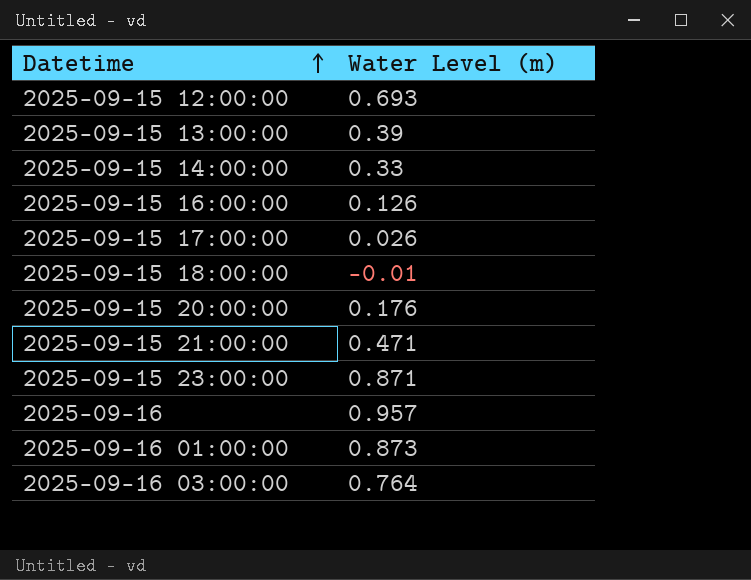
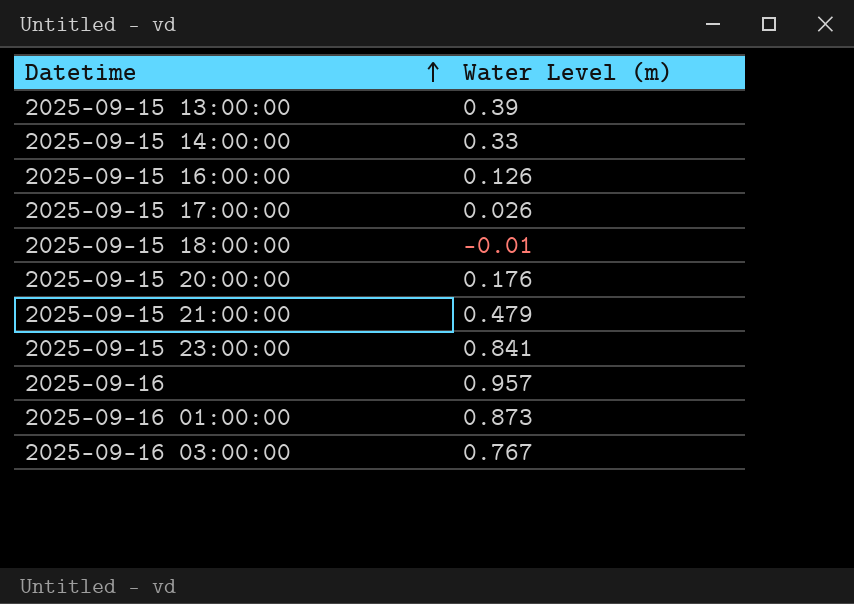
row 2025-09-15 12:00:00: 0.693 -> none
2025-09-15 21:00:00 | Water Level (m): 0.471 -> 0.479
2025-09-15 23:00:00 | Water Level (m): 0.871 -> 0.841
2025-09-16 03:00:00 | Water Level (m): 0.764 -> 0.767

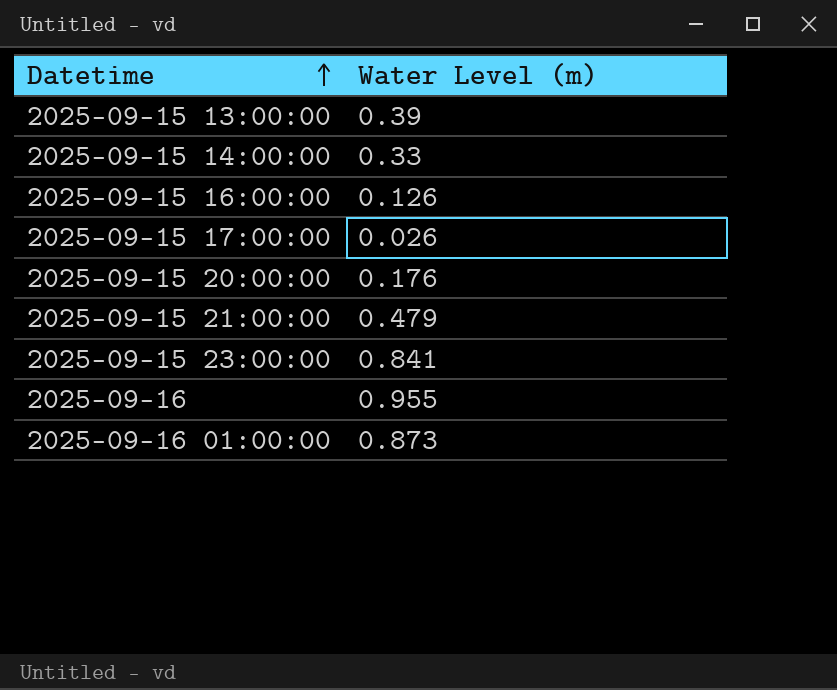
row 2025-09-15 18:00:00: -0.01 -> none
row 2025-09-16 03:00:00: 0.767 -> none
2025-09-16 | Water Level (m): 0.957 -> 0.955

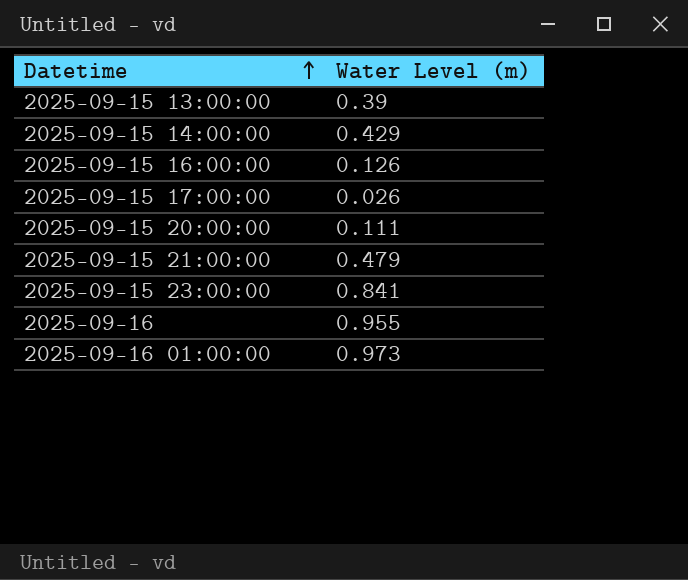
2025-09-15 14:00:00 | Water Level (m): 0.33 -> 0.429
2025-09-15 20:00:00 | Water Level (m): 0.176 -> 0.111
2025-09-16 01:00:00 | Water Level (m): 0.873 -> 0.973

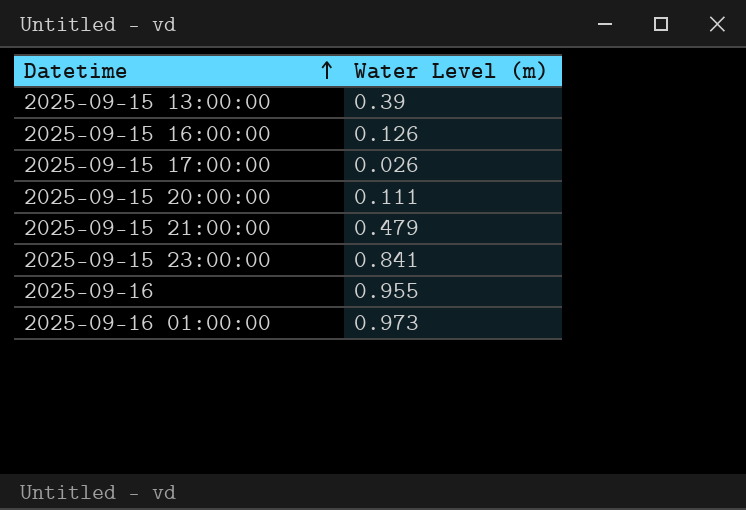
row 2025-09-15 14:00:00: 0.429 -> none

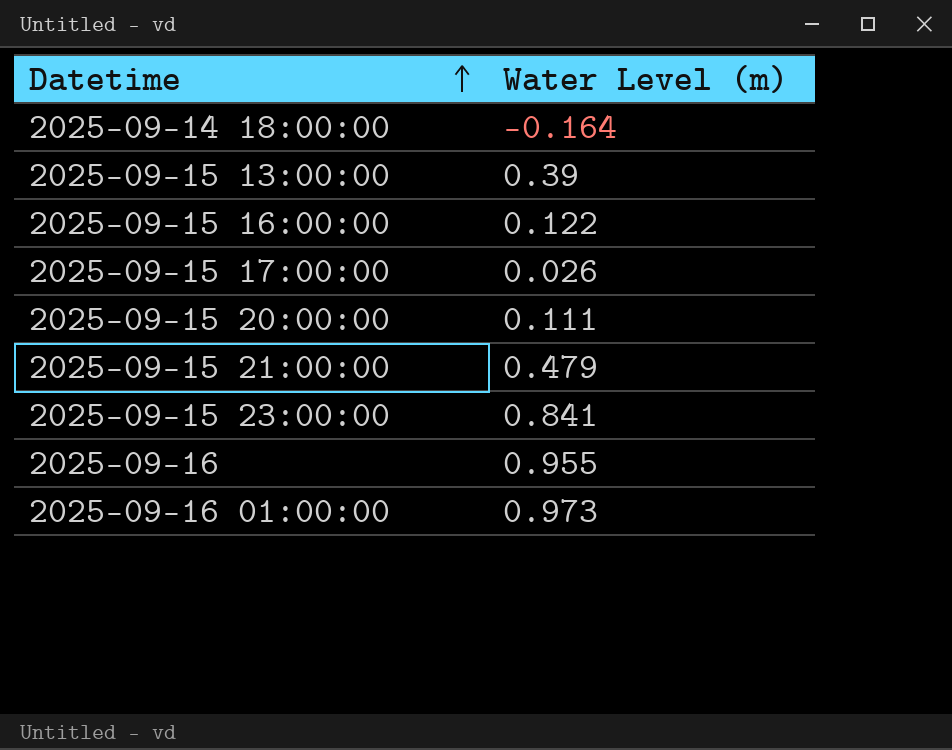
row 2025-09-14 18:00:00: none -> -0.164
2025-09-15 16:00:00 | Water Level (m): 0.126 -> 0.122

